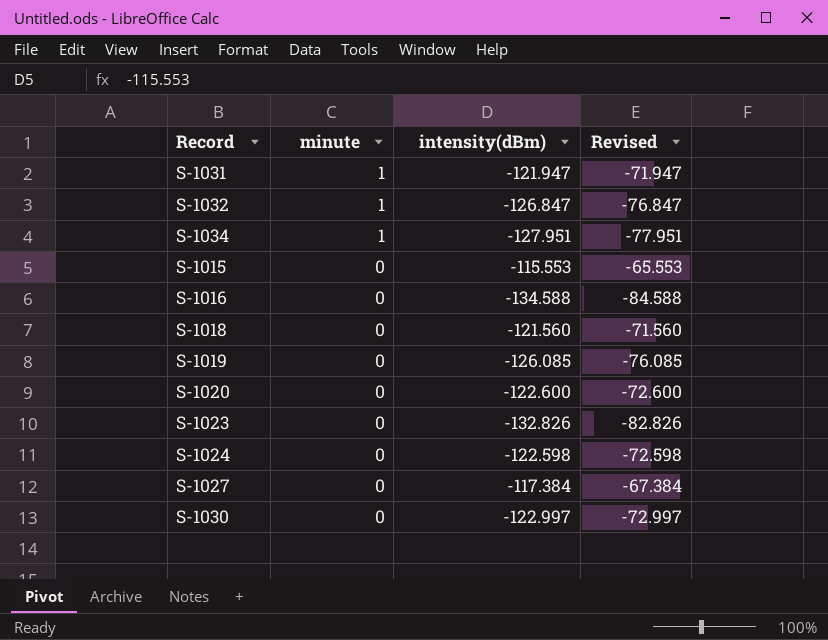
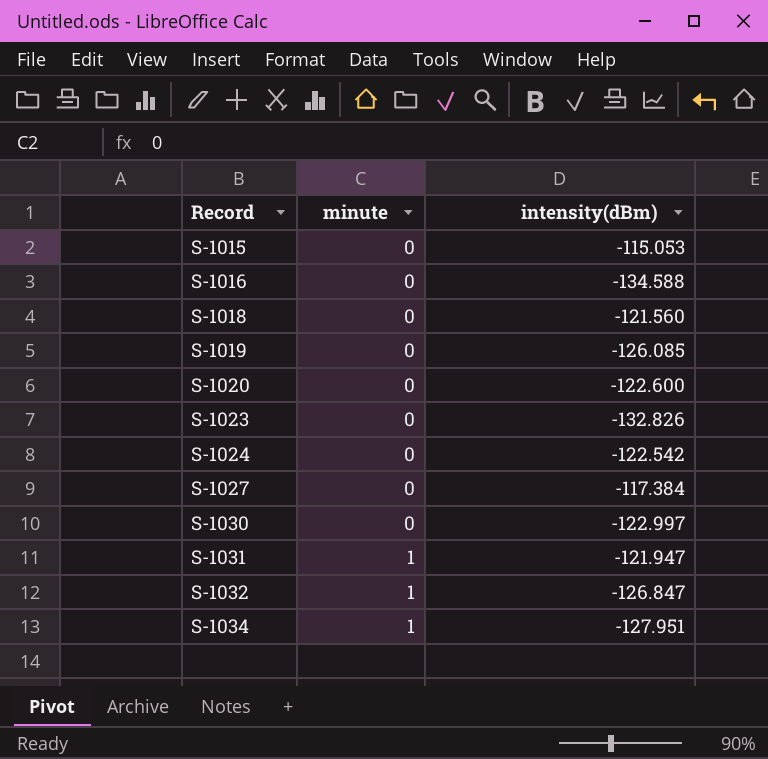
row order: minute descending -> Record ascending
column Revised | formula: [intensity(dBm)] + 50 -> none
S-1015 | intensity(dBm): -115.553 -> -115.053
S-1024 | intensity(dBm): -122.598 -> -122.542

